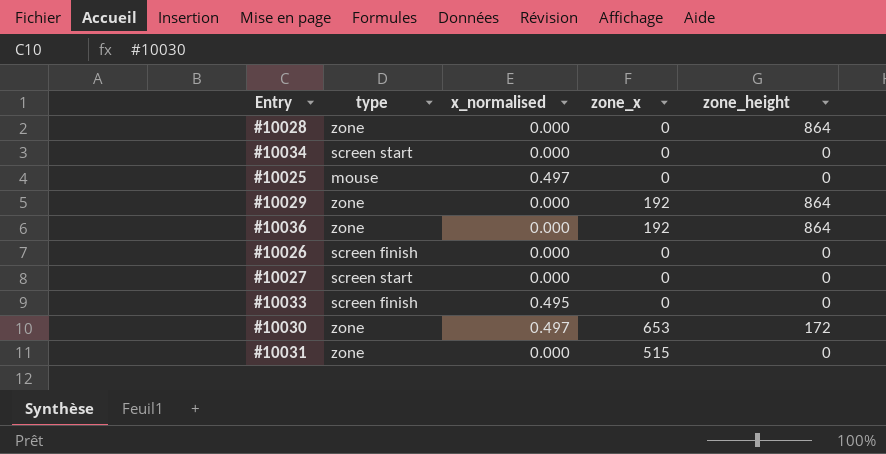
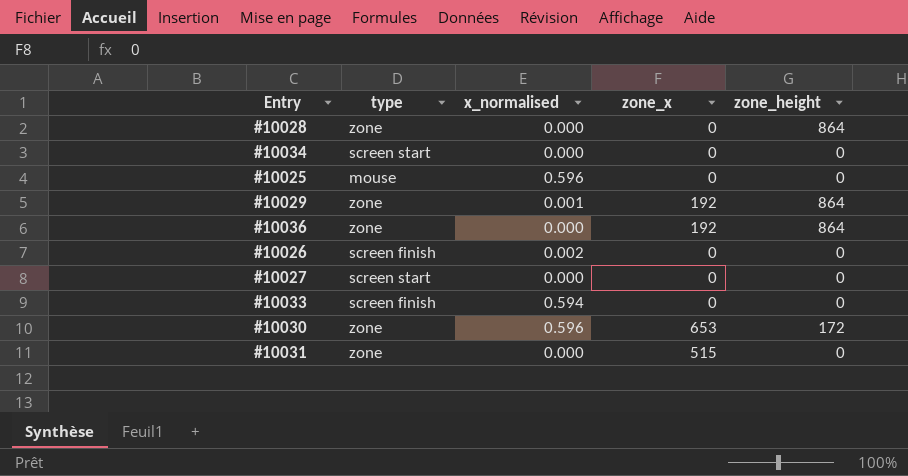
#10025 | x_normalised: 0.497 -> 0.596
#10029 | x_normalised: 0.000 -> 0.001
#10026 | x_normalised: 0.000 -> 0.002
#10033 | x_normalised: 0.495 -> 0.594
#10030 | x_normalised: 0.497 -> 0.596

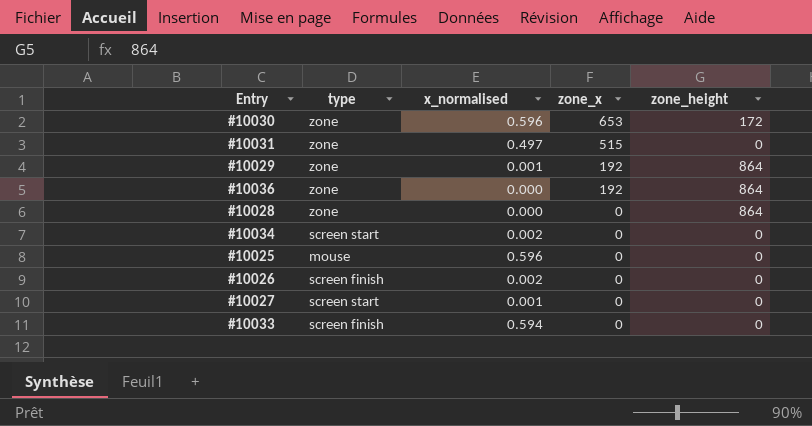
row order: none -> zone_x descending
#10031 | x_normalised: 0.000 -> 0.497
#10034 | x_normalised: 0.000 -> 0.002
#10027 | x_normalised: 0.000 -> 0.001

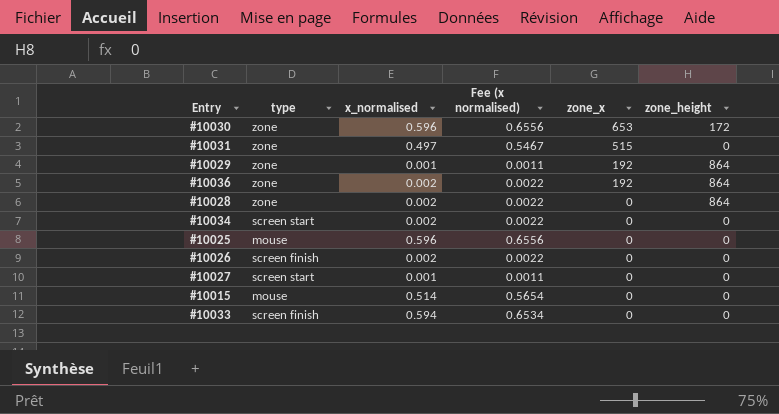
column Fee (x normalised) | formula: none -> [x_normalised] * 1.1
#10036 | x_normalised: 0.000 -> 0.002
#10028 | x_normalised: 0.000 -> 0.002
row #10015: none -> mouse | 0.514 | 0.5654 | 0 | 0

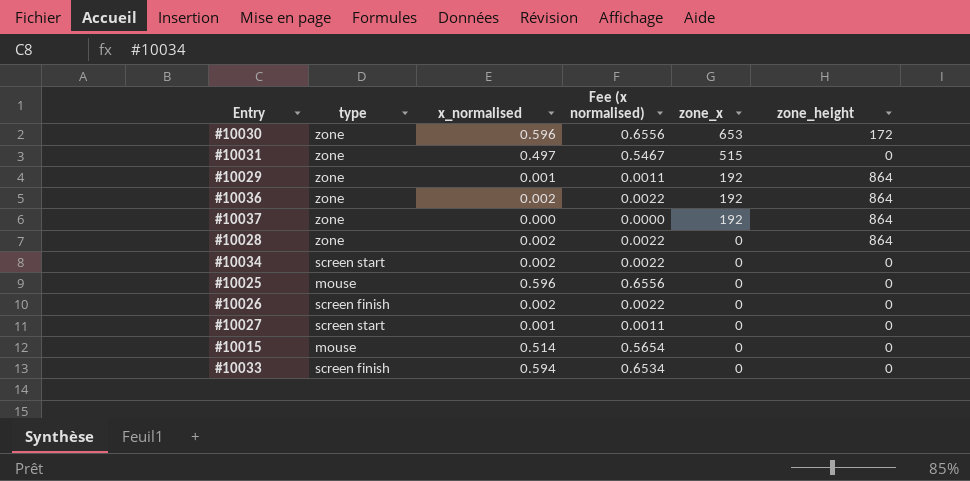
row #10037: none -> zone | 0.000 | 0.0000 | 192 | 864

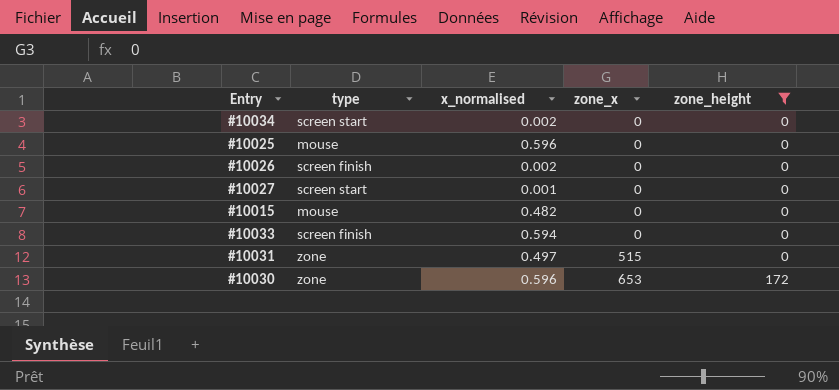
filter: none -> zone_height != 864
row order: zone_x descending -> zone_x ascending
column Fee (x normalised) | formula: [x_normalised] * 1.1 -> none
#10015 | x_normalised: 0.514 -> 0.482

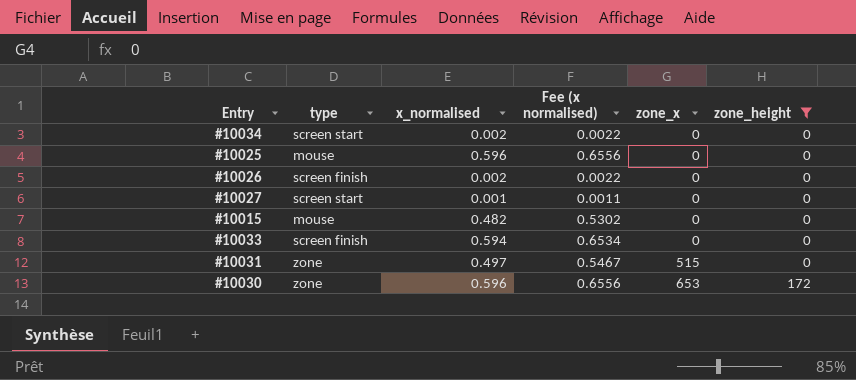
column Fee (x normalised) | formula: none -> [x_normalised] * 1.1

